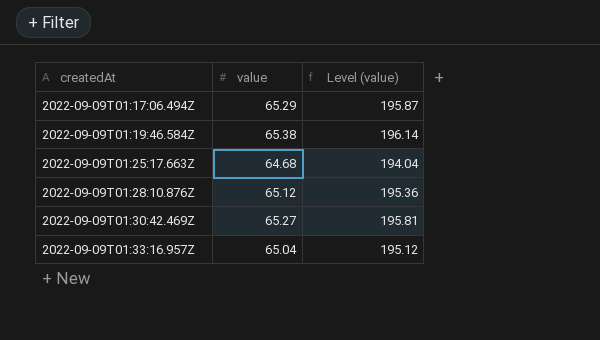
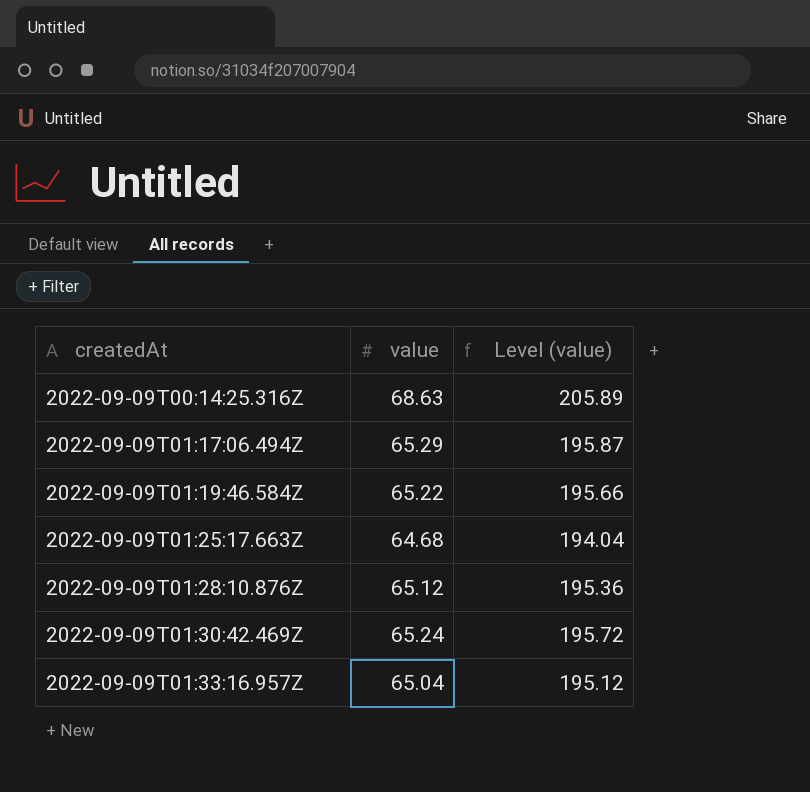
row 2022-09-09T00:14:25.316Z: none -> 68.63 | 205.89
2022-09-09T01:19:46.584Z | value: 65.38 -> 65.22
2022-09-09T01:19:46.584Z | Level (value): 196.14 -> 195.66
2022-09-09T01:30:42.469Z | value: 65.27 -> 65.24
2022-09-09T01:30:42.469Z | Level (value): 195.81 -> 195.72

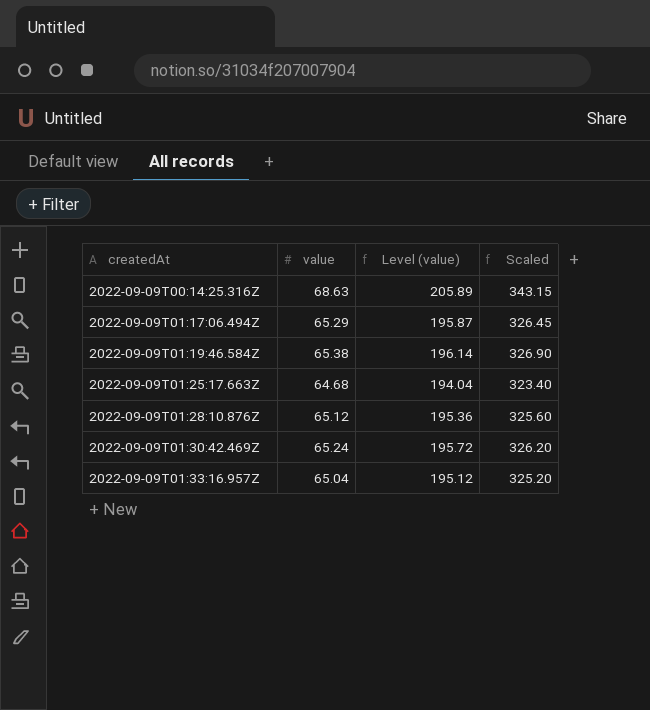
column Scaled | formula: none -> [value] * 5
2022-09-09T01:19:46.584Z | value: 65.22 -> 65.38
2022-09-09T01:19:46.584Z | Level (value): 195.66 -> 196.14

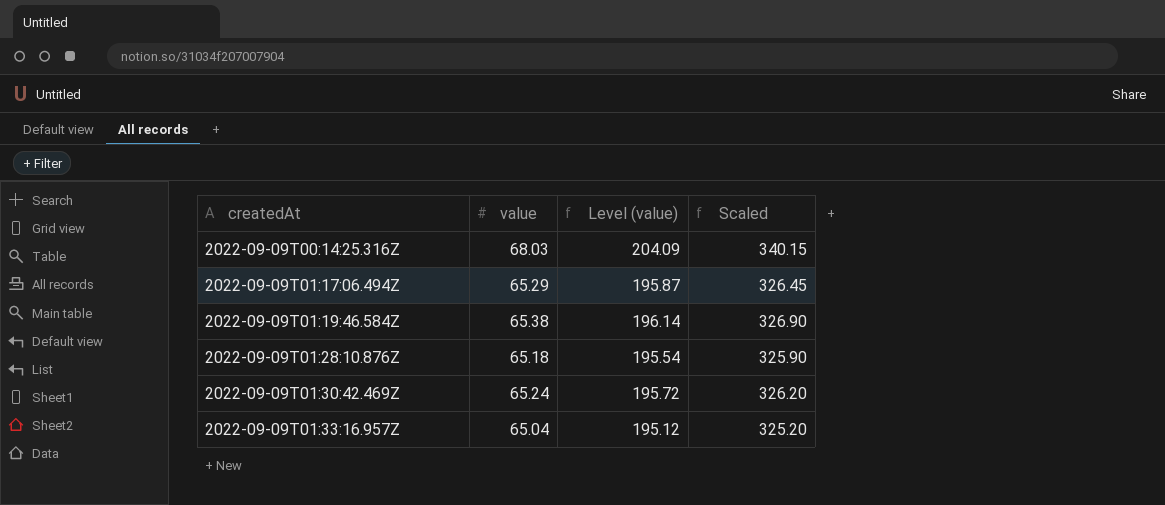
row 2022-09-09T01:25:17.663Z: 64.68 | 194.04 | 323.40 -> none
2022-09-09T00:14:25.316Z | value: 68.63 -> 68.03
2022-09-09T00:14:25.316Z | Level (value): 205.89 -> 204.09
2022-09-09T00:14:25.316Z | Scaled: 343.15 -> 340.15
2022-09-09T01:28:10.876Z | value: 65.12 -> 65.18
2022-09-09T01:28:10.876Z | Level (value): 195.36 -> 195.54
2022-09-09T01:28:10.876Z | Scaled: 325.60 -> 325.90

